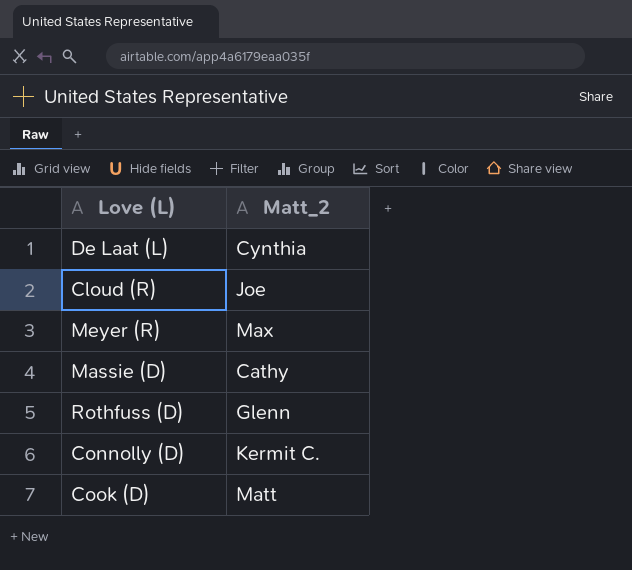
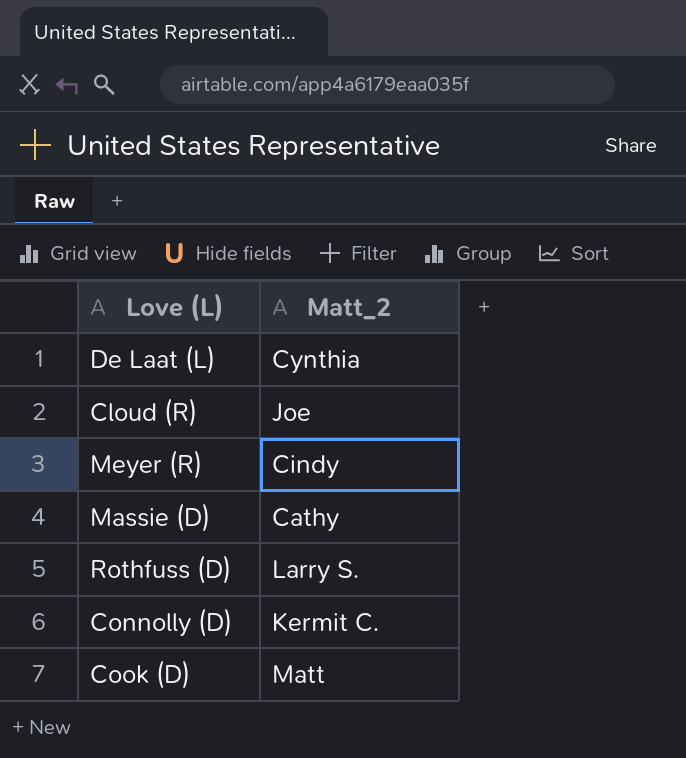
Meyer (R) | Matt_2: Max -> Cindy
Rothfuss (D) | Matt_2: Glenn -> Larry S.

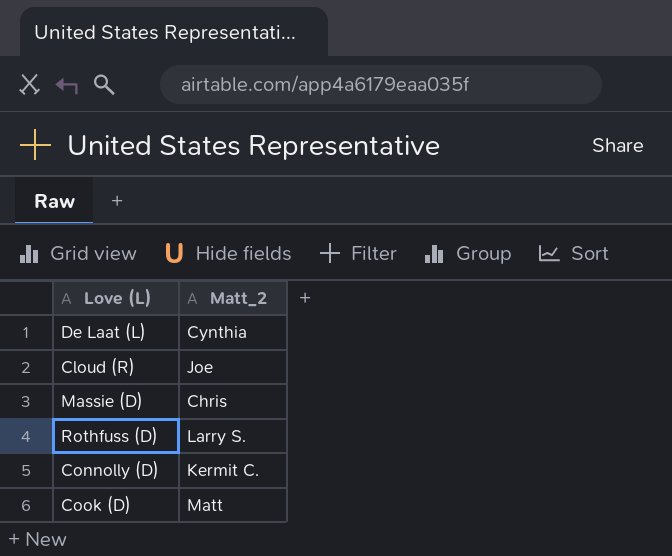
row Meyer (R): Cindy -> none
Massie (D) | Matt_2: Cathy -> Chris

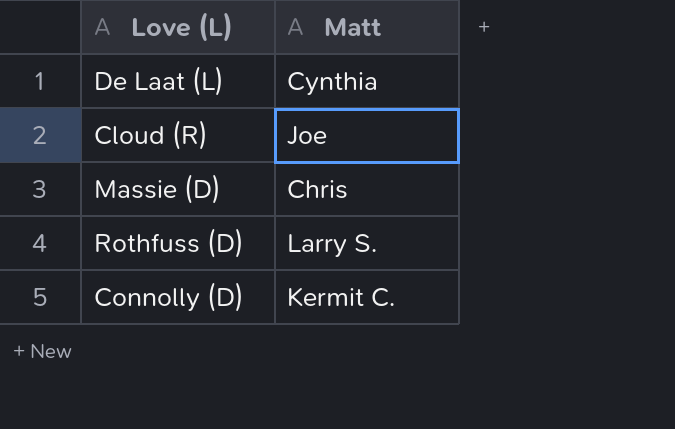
column name: Matt_2 -> Matt
row Cook (D): Matt -> none

